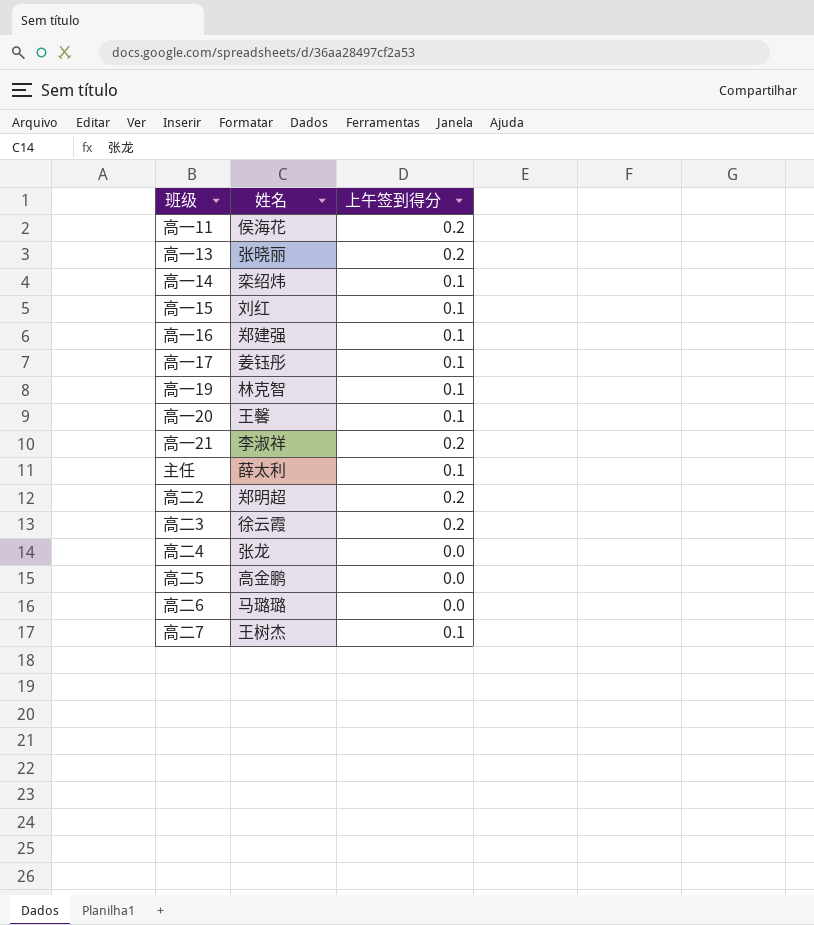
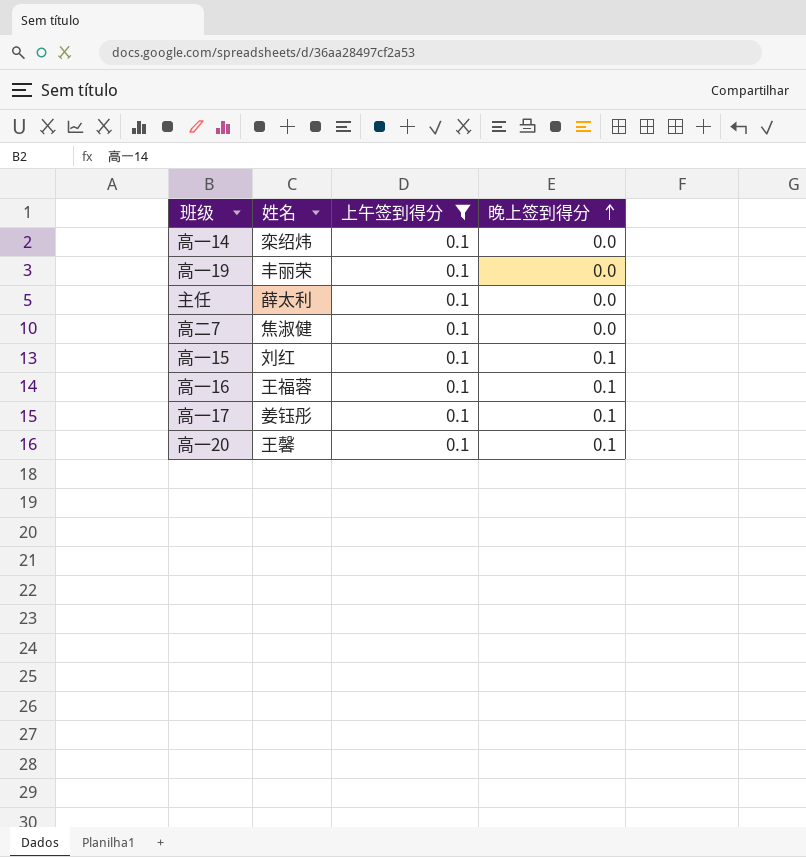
filter: none -> 上午签到得分 = 0.1
row order: none -> 晚上签到得分 ascending
column 晚上签到得分 | position: none -> 4
高一19 | 姓名: 林克智 -> 丰丽荣
高二7 | 姓名: 王树杰 -> 焦淑健
高一16 | 姓名: 郑建强 -> 王福蓉

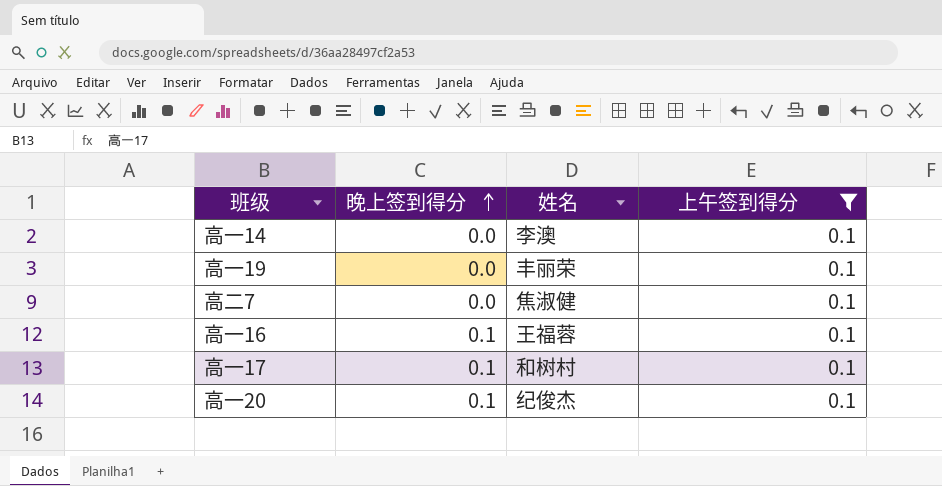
column 晚上签到得分 | position: 4 -> 2
row 主任: 薛太利 | 0.1 | 0.0 -> none
row 高一15: 刘红 | 0.1 | 0.1 -> none
高一14 | 姓名: 栾绍炜 -> 李澳
高一17 | 姓名: 姜钰彤 -> 和树村
高一20 | 姓名: 王馨 -> 纪俊杰

